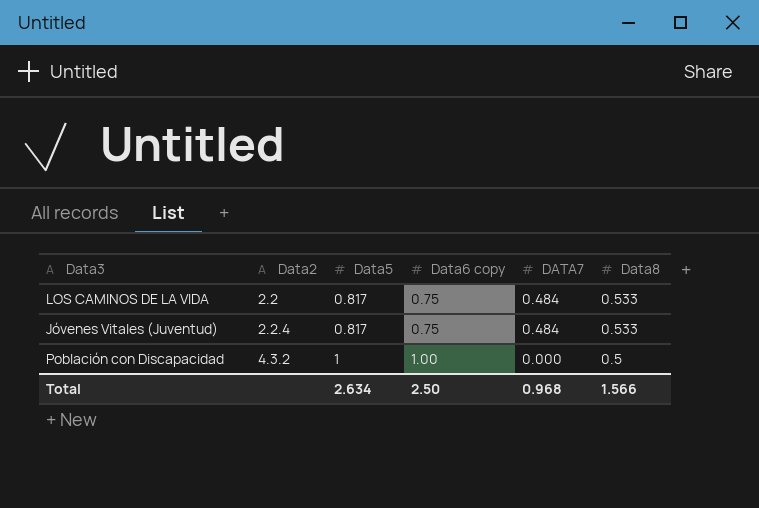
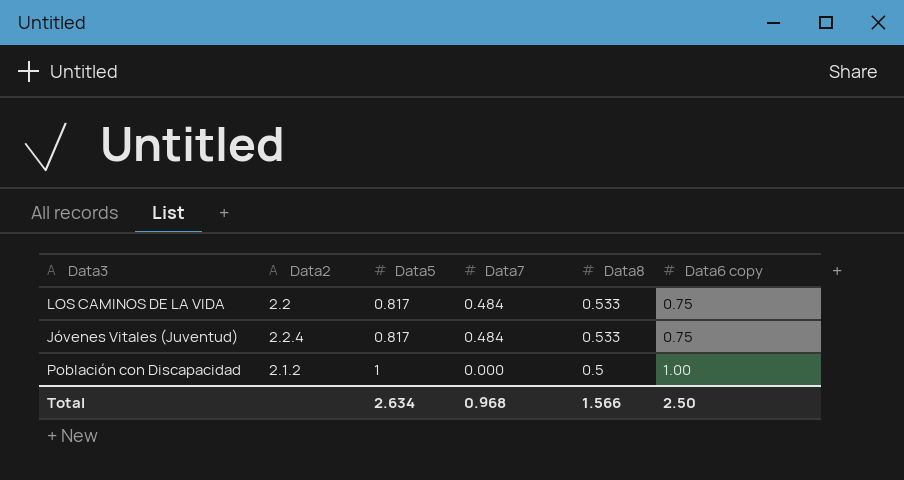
column name: DATA7 -> Data7
column Data6 copy | position: 4 -> 6
Población con Discapacidad | Data2: 4.3.2 -> 2.1.2

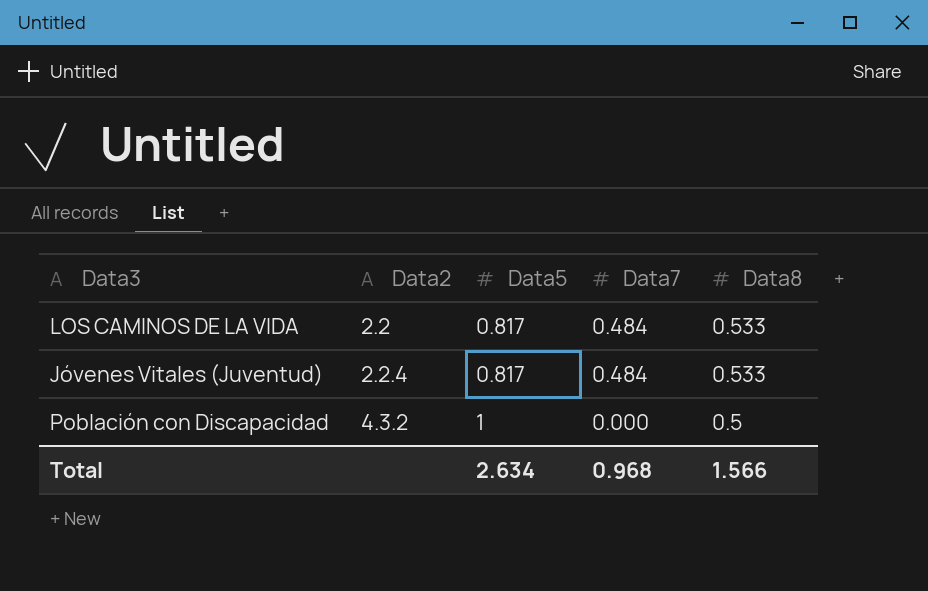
column Data6 copy | position: 6 -> none
Población con Discapacidad | Data2: 2.1.2 -> 4.3.2

